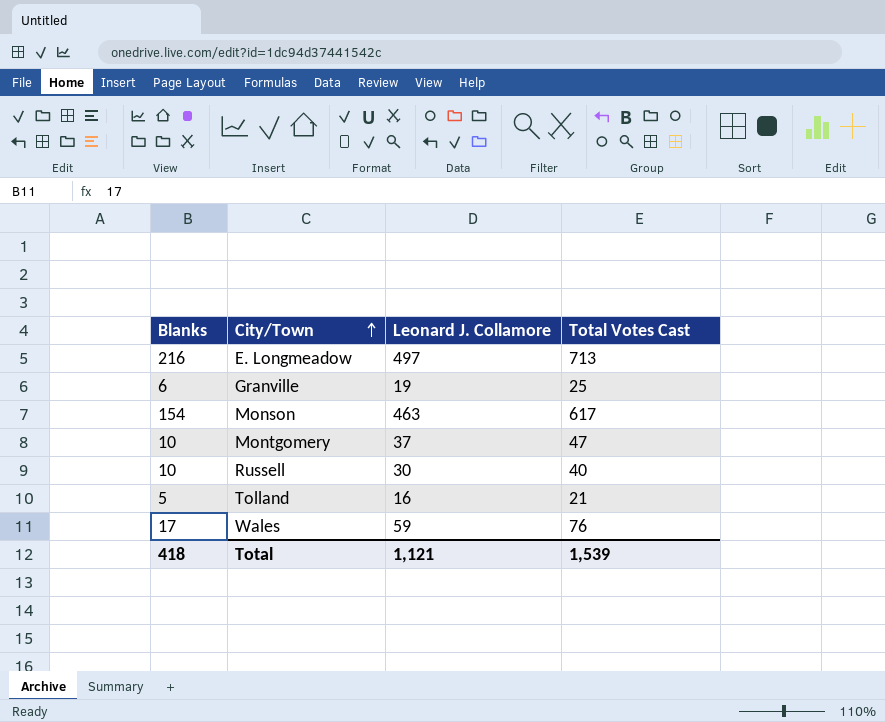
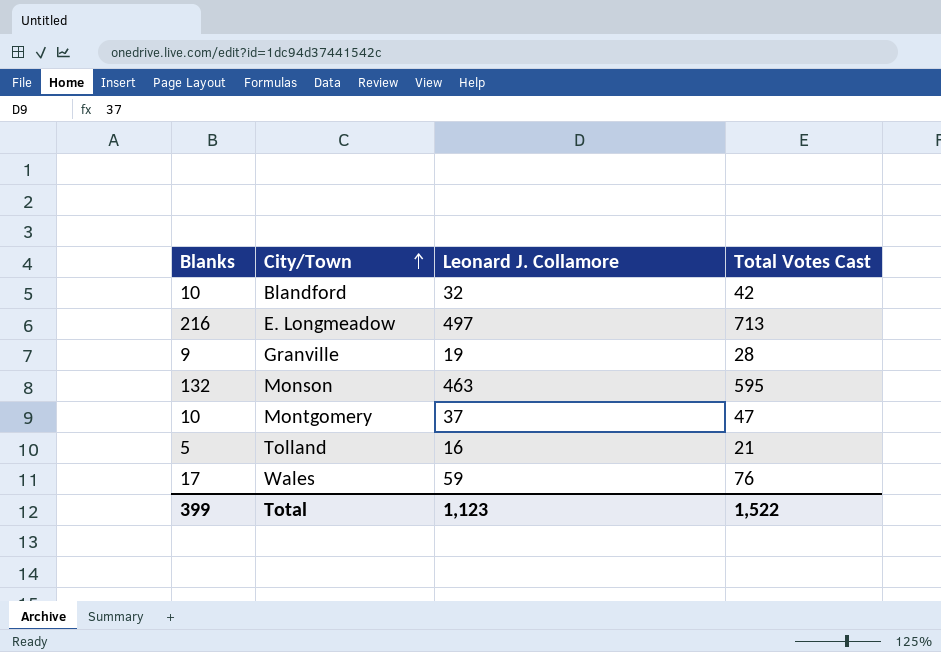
row Russell: 10 | 30 | 40 -> none
row Blandford: none -> 10 | 32 | 42
Granville | Blanks: 6 -> 9
Granville | Total Votes Cast: 25 -> 28
Monson | Blanks: 154 -> 132
Monson | Total Votes Cast: 617 -> 595
Total | Blanks: 418 -> 399
Total | Leonard J. Collamore: 1,121 -> 1,123
Total | Total Votes Cast: 1,539 -> 1,522

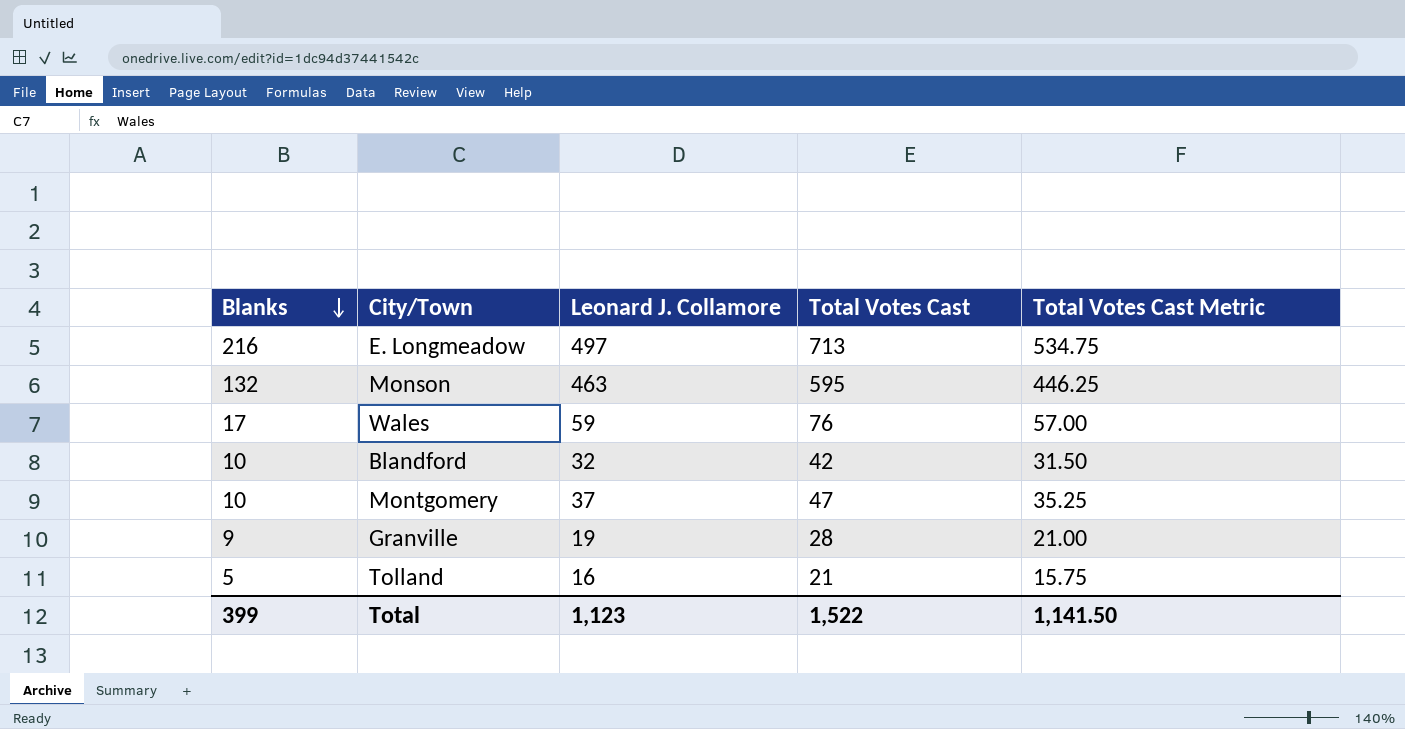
row order: City/Town ascending -> Blanks descending
column Total Votes Cast Metric | formula: none -> [Total Votes Cast] * 0.75

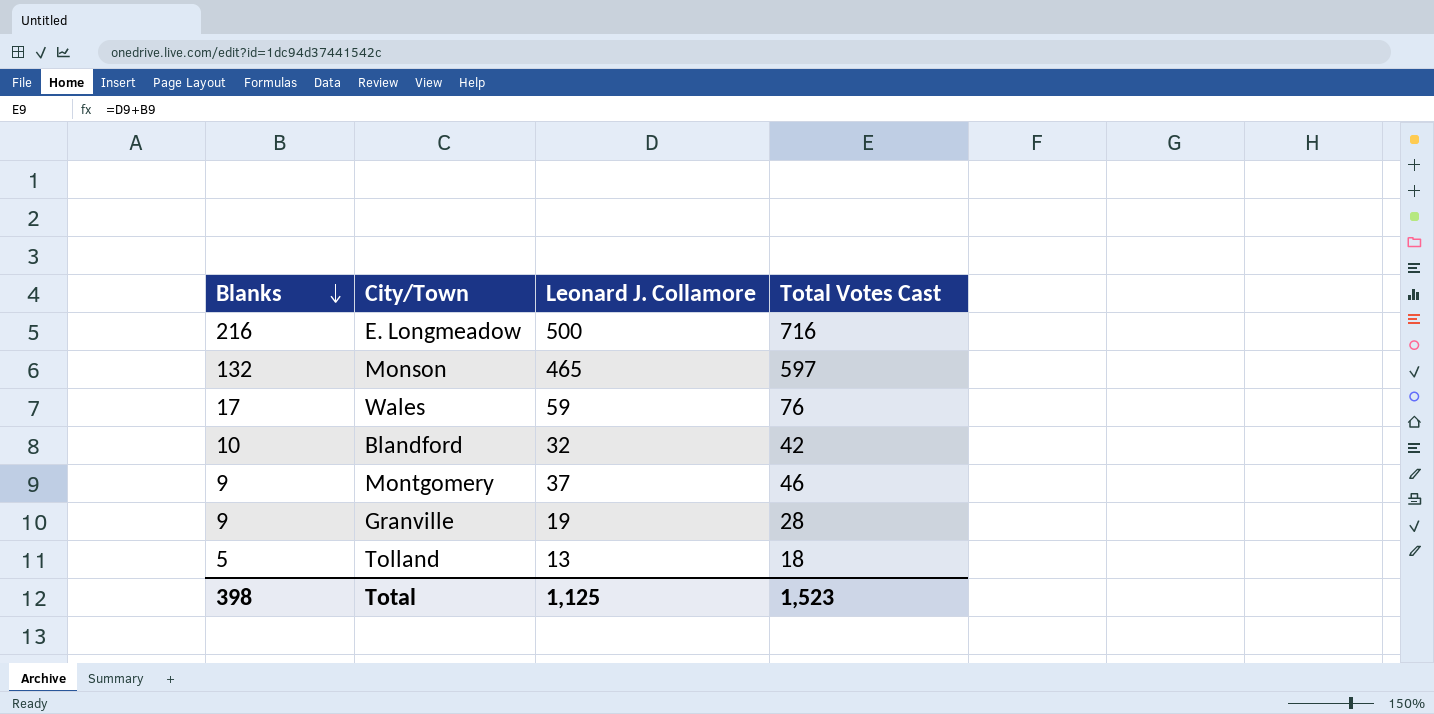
column Total Votes Cast Metric | formula: [Total Votes Cast] * 0.75 -> none
E. Longmeadow | Leonard J. Collamore: 497 -> 500
E. Longmeadow | Total Votes Cast: 713 -> 716
Monson | Leonard J. Collamore: 463 -> 465
Monson | Total Votes Cast: 595 -> 597
Montgomery | Blanks: 10 -> 9
Montgomery | Total Votes Cast: 47 -> 46
Tolland | Leonard J. Collamore: 16 -> 13
Tolland | Total Votes Cast: 21 -> 18
Total | Blanks: 399 -> 398
Total | Leonard J. Collamore: 1,123 -> 1,125
Total | Total Votes Cast: 1,522 -> 1,523

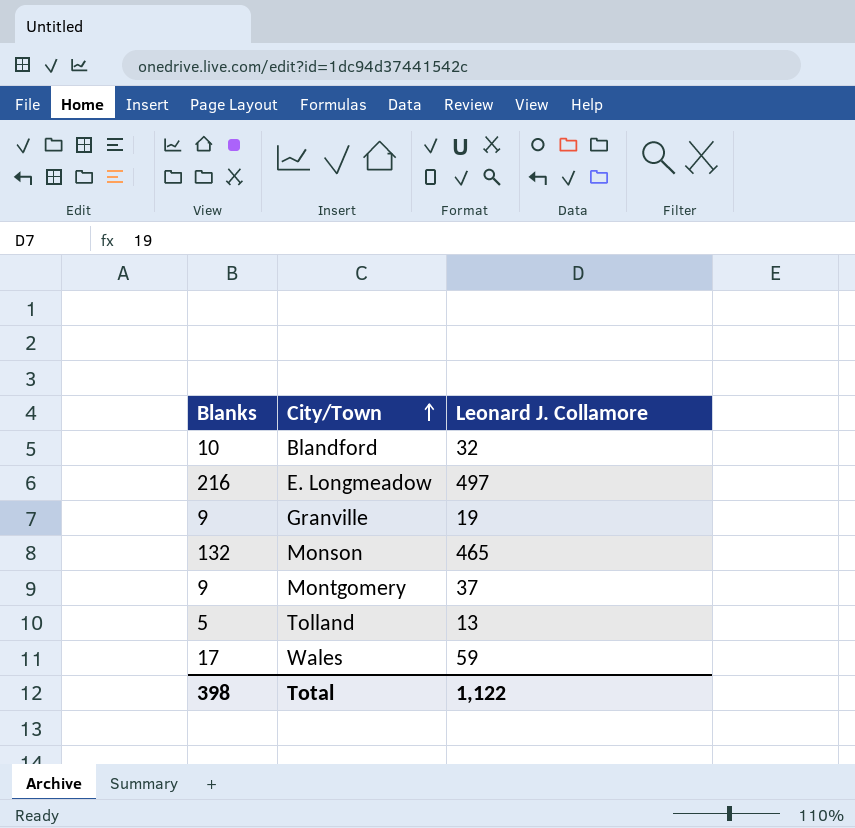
row order: Blanks descending -> City/Town ascending
column Total Votes Cast | formula: [Blanks] + [Leonard J. Collamore] -> none
E. Longmeadow | Leonard J. Collamore: 500 -> 497
Total | Leonard J. Collamore: 1,125 -> 1,122

